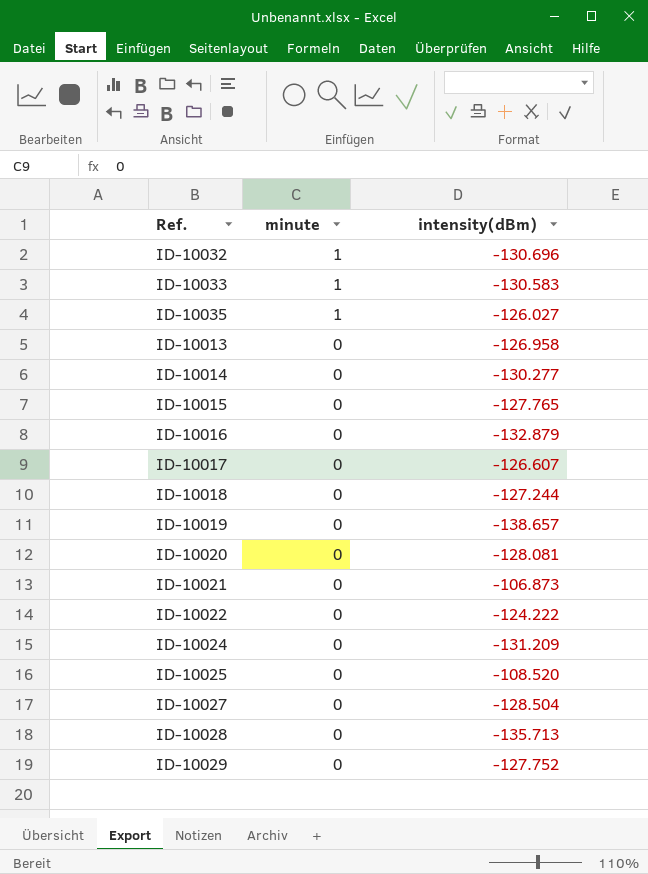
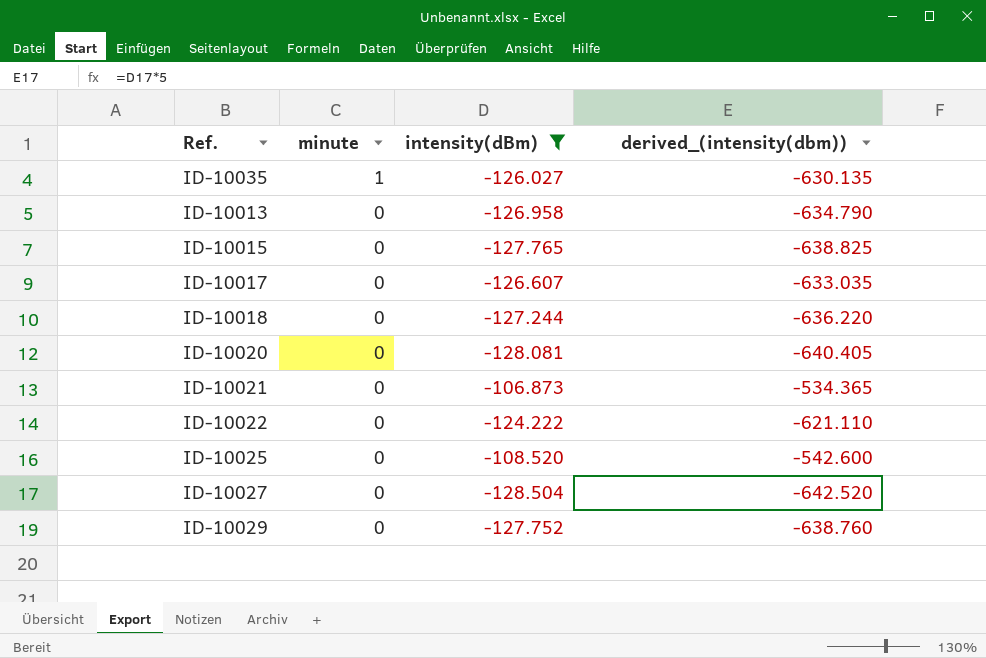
filter: none -> intensity(dBm) >= -128.504
column derived_(intensity(dbm)) | formula: none -> [intensity(dBm)] * 5

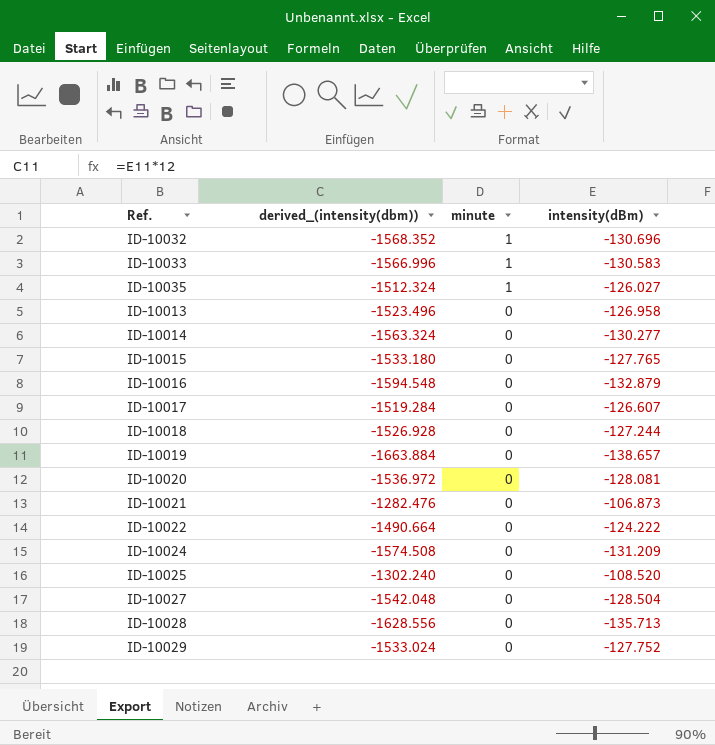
filter: intensity(dBm) >= -128.504 -> none
column derived_(intensity(dbm)) | formula: [intensity(dBm)] * 5 -> [intensity(dBm)] * 12
column derived_(intensity(dbm)) | position: 4 -> 2

